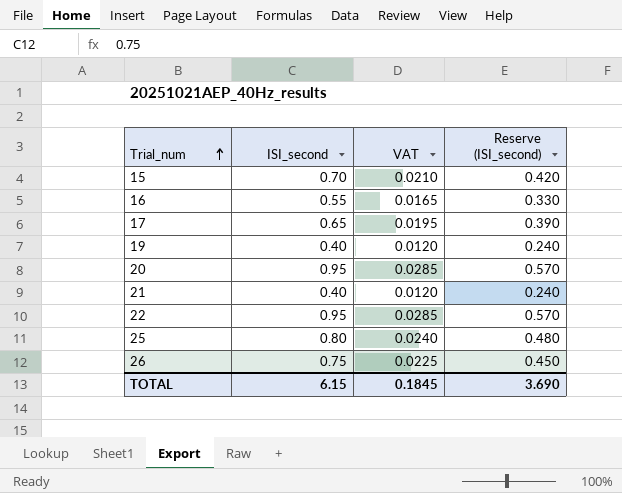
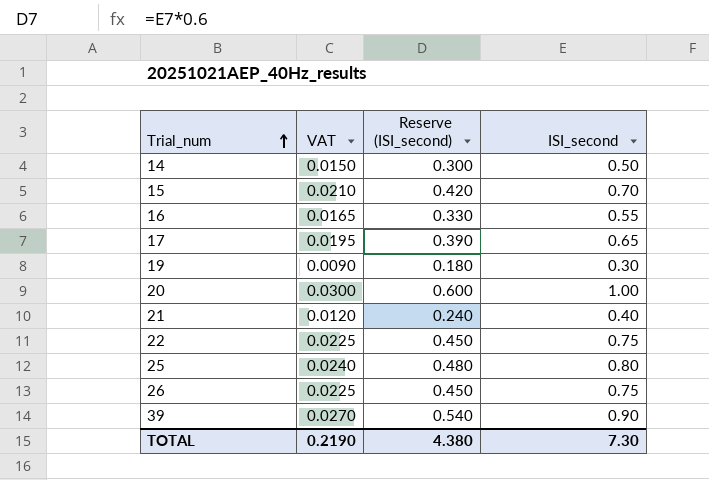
column ISI_second | position: 2 -> 4
row 14: none -> 0.0150 | 0.300 | 0.50
19 | VAT: 0.0120 -> 0.0090
19 | Reserve (ISI_second): 0.240 -> 0.180
19 | ISI_second: 0.40 -> 0.30
20 | VAT: 0.0285 -> 0.0300
20 | Reserve (ISI_second): 0.570 -> 0.600
20 | ISI_second: 0.95 -> 1.00
22 | VAT: 0.0285 -> 0.0225
22 | Reserve (ISI_second): 0.570 -> 0.450
22 | ISI_second: 0.95 -> 0.75
row 39: none -> 0.0270 | 0.540 | 0.90
TOTAL | VAT: 0.1845 -> 0.2190
TOTAL | Reserve (ISI_second): 3.690 -> 4.380
TOTAL | ISI_second: 6.15 -> 7.30

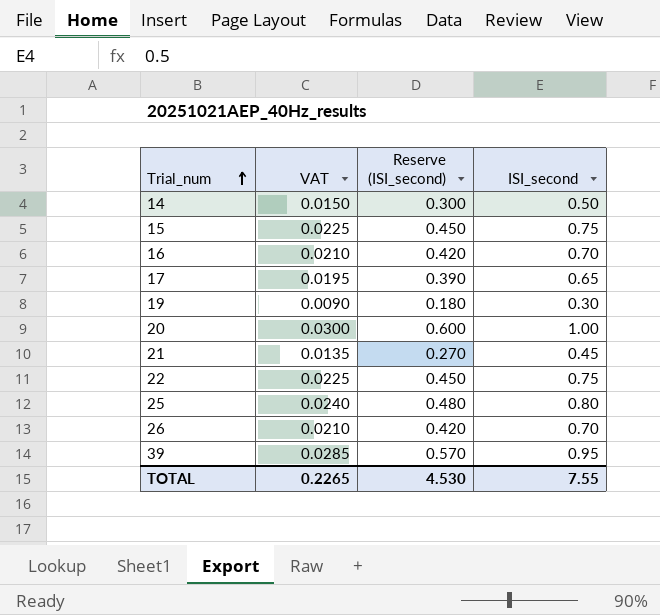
15 | VAT: 0.0210 -> 0.0225
15 | Reserve (ISI_second): 0.420 -> 0.450
15 | ISI_second: 0.70 -> 0.75
16 | VAT: 0.0165 -> 0.0210
16 | Reserve (ISI_second): 0.330 -> 0.420
16 | ISI_second: 0.55 -> 0.70
21 | VAT: 0.0120 -> 0.0135
21 | Reserve (ISI_second): 0.240 -> 0.270
21 | ISI_second: 0.40 -> 0.45
26 | VAT: 0.0225 -> 0.0210
26 | Reserve (ISI_second): 0.450 -> 0.420
26 | ISI_second: 0.75 -> 0.70
39 | VAT: 0.0270 -> 0.0285
39 | Reserve (ISI_second): 0.540 -> 0.570
39 | ISI_second: 0.90 -> 0.95
TOTAL | VAT: 0.2190 -> 0.2265
TOTAL | Reserve (ISI_second): 4.380 -> 4.530
TOTAL | ISI_second: 7.30 -> 7.55

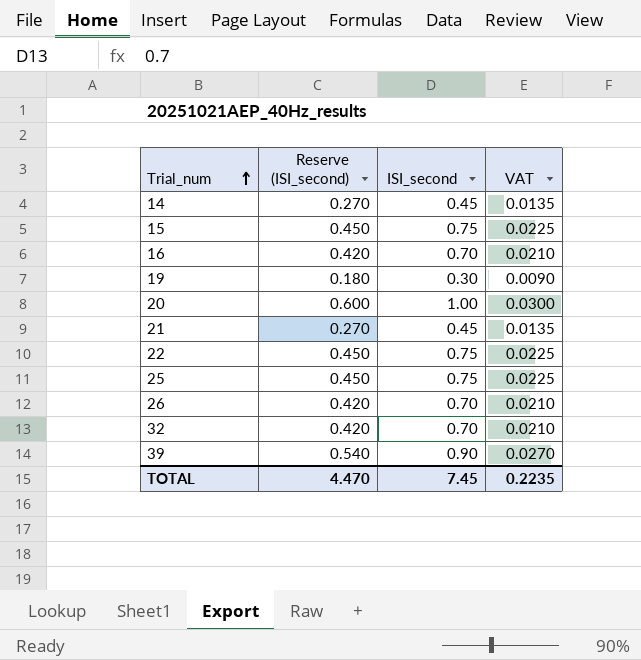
column VAT | position: 2 -> 4
row 17: 0.0195 | 0.390 | 0.65 -> none
14 | Reserve (ISI_second): 0.300 -> 0.270
14 | ISI_second: 0.50 -> 0.45
14 | VAT: 0.0150 -> 0.0135
25 | Reserve (ISI_second): 0.480 -> 0.450
25 | ISI_second: 0.80 -> 0.75
25 | VAT: 0.0240 -> 0.0225
row 32: none -> 0.420 | 0.70 | 0.0210
39 | Reserve (ISI_second): 0.570 -> 0.540
39 | ISI_second: 0.95 -> 0.90
39 | VAT: 0.0285 -> 0.0270
TOTAL | Reserve (ISI_second): 4.530 -> 4.470
TOTAL | ISI_second: 7.55 -> 7.45
TOTAL | VAT: 0.2265 -> 0.2235

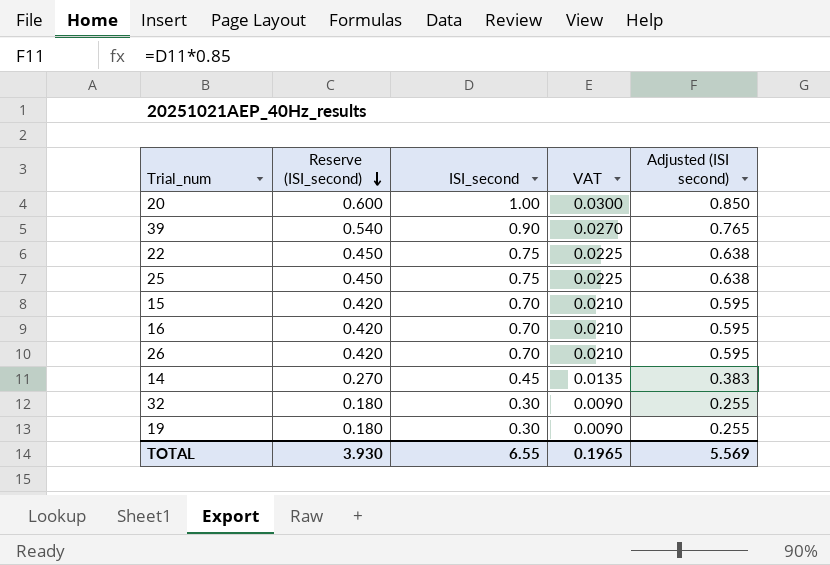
row order: Trial_num ascending -> Reserve (ISI_second) descending
column Adjusted (ISI second) | formula: none -> [ISI_second] * 0.85
row 21: 0.270 | 0.45 | 0.0135 -> none
15 | Reserve (ISI_second): 0.450 -> 0.420
15 | ISI_second: 0.75 -> 0.70
15 | VAT: 0.0225 -> 0.0210
32 | Reserve (ISI_second): 0.420 -> 0.180
32 | ISI_second: 0.70 -> 0.30
32 | VAT: 0.0210 -> 0.0090
TOTAL | Reserve (ISI_second): 4.470 -> 3.930
TOTAL | ISI_second: 7.45 -> 6.55
TOTAL | VAT: 0.2235 -> 0.1965

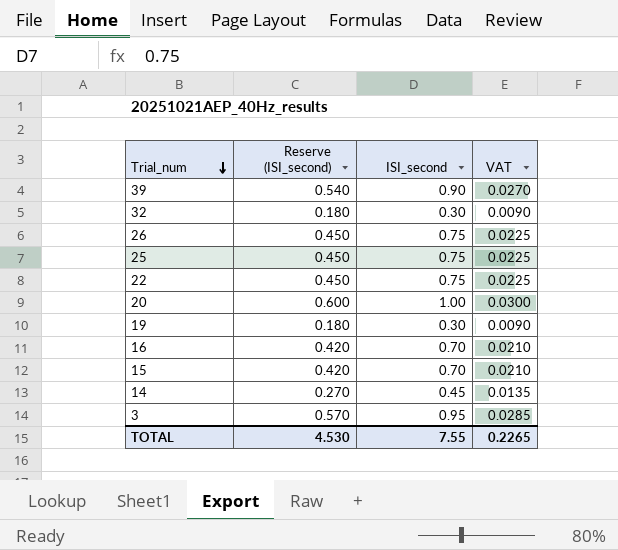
row order: Reserve (ISI_second) descending -> Trial_num descending
column Adjusted (ISI second) | formula: [ISI_second] * 0.85 -> none
26 | Reserve (ISI_second): 0.420 -> 0.450
26 | ISI_second: 0.70 -> 0.75
26 | VAT: 0.0210 -> 0.0225
row 3: none -> 0.570 | 0.95 | 0.0285
TOTAL | Reserve (ISI_second): 3.930 -> 4.530
TOTAL | ISI_second: 6.55 -> 7.55
TOTAL | VAT: 0.1965 -> 0.2265

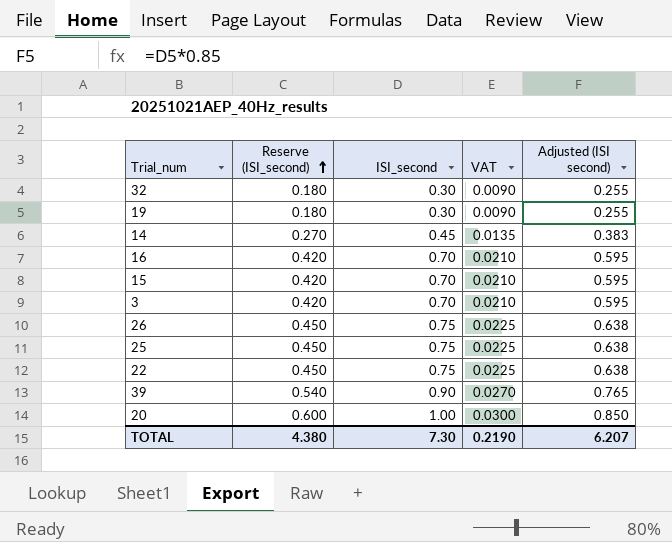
row order: Trial_num descending -> Reserve (ISI_second) ascending
column Adjusted (ISI second) | formula: none -> [ISI_second] * 0.85
3 | Reserve (ISI_second): 0.570 -> 0.420
3 | ISI_second: 0.95 -> 0.70
3 | VAT: 0.0285 -> 0.0210
TOTAL | Reserve (ISI_second): 4.530 -> 4.380
TOTAL | ISI_second: 7.55 -> 7.30
TOTAL | VAT: 0.2265 -> 0.2190

